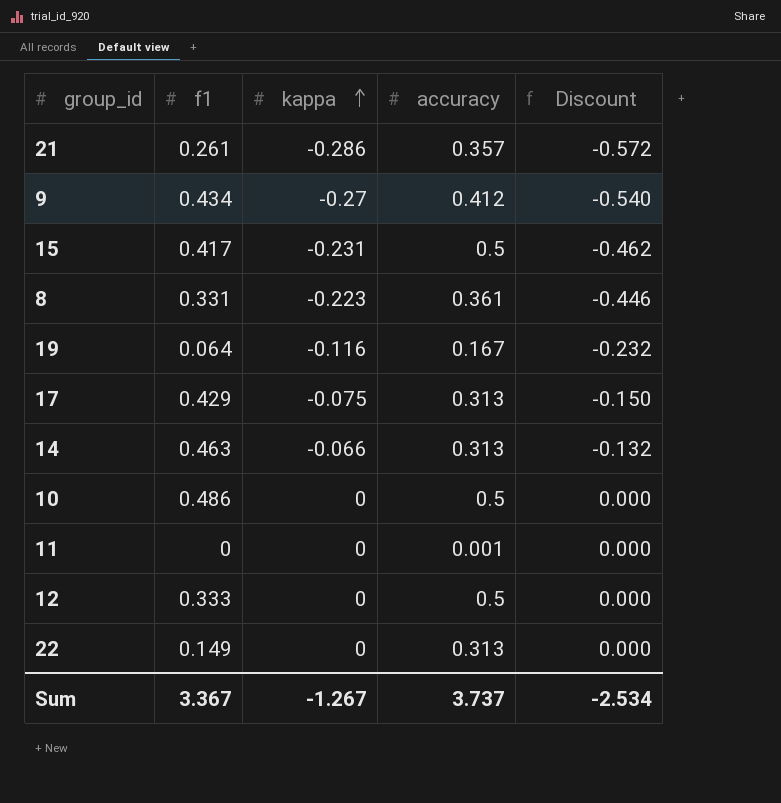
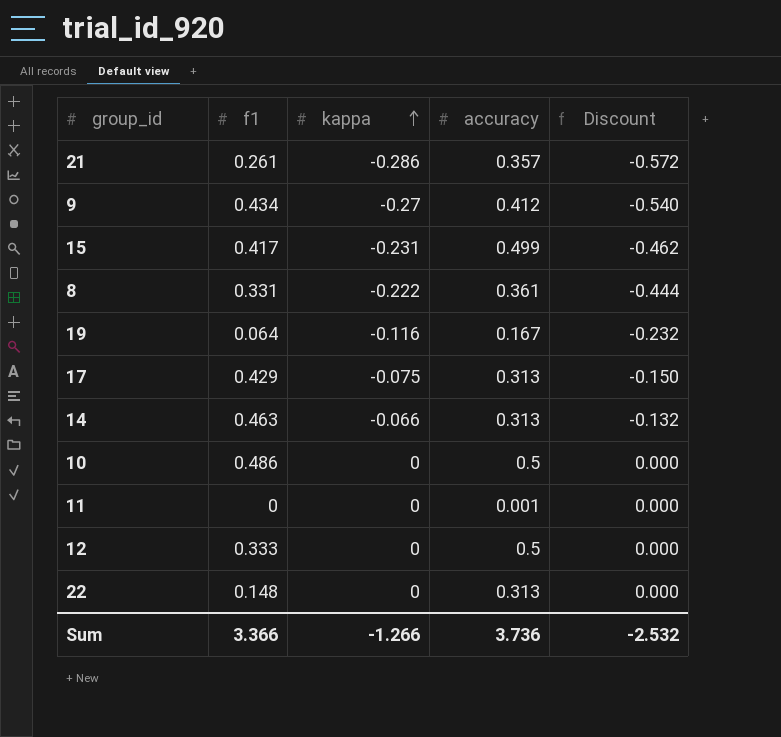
15 | accuracy: 0.5 -> 0.499
8 | kappa: -0.223 -> -0.222
8 | Discount: -0.446 -> -0.444
22 | f1: 0.149 -> 0.148
Sum | f1: 3.367 -> 3.366
Sum | kappa: -1.267 -> -1.266
Sum | accuracy: 3.737 -> 3.736
Sum | Discount: -2.534 -> -2.532

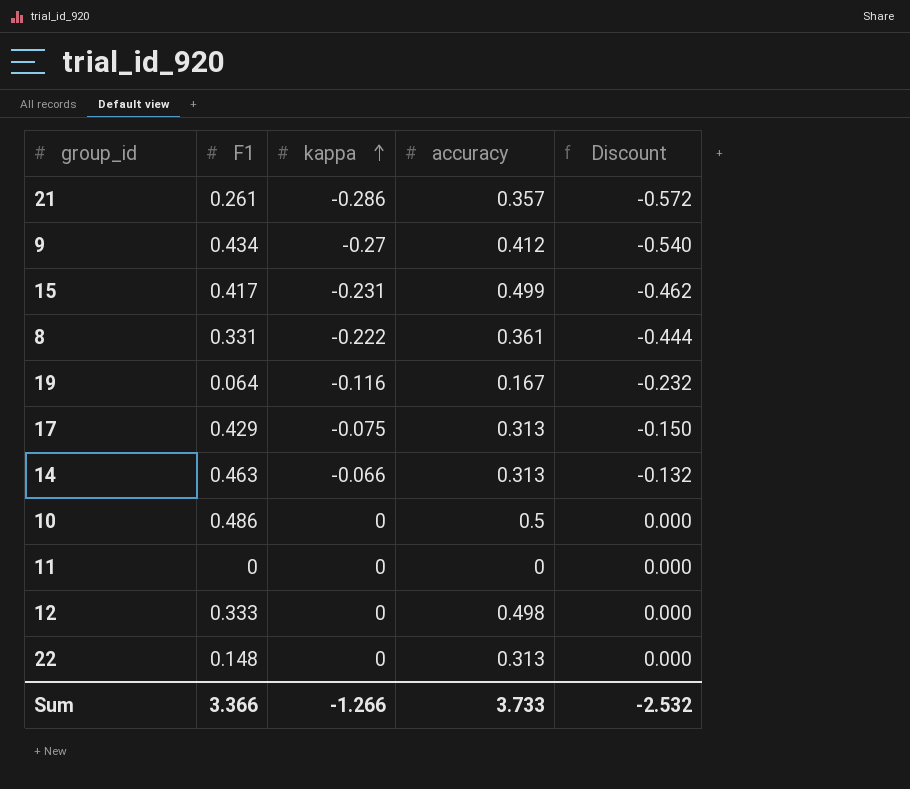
column name: f1 -> F1
11 | accuracy: 0.001 -> 0
12 | accuracy: 0.5 -> 0.498
Sum | accuracy: 3.736 -> 3.733

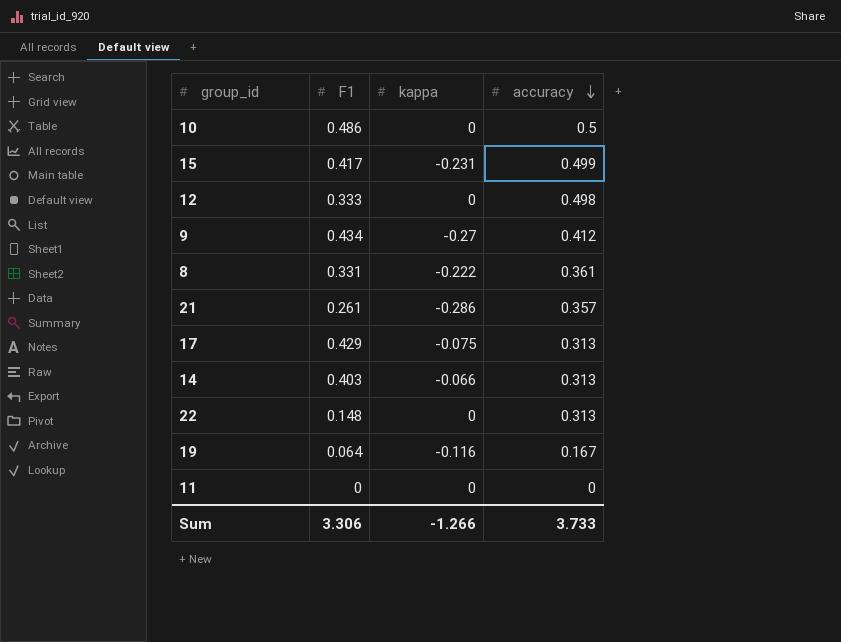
row order: kappa ascending -> accuracy descending
column Discount | formula: [kappa] * 2 -> none
14 | F1: 0.463 -> 0.403
Sum | F1: 3.366 -> 3.306

